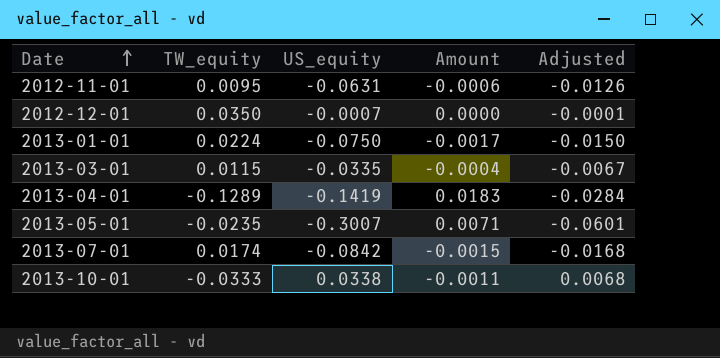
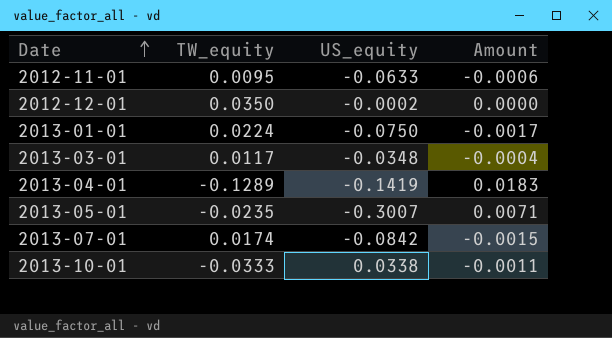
column Adjusted | formula: [US_equity] * 0.2 -> none
2012-11-01 | US_equity: -0.0631 -> -0.0633
2012-12-01 | US_equity: -0.0007 -> -0.0002
2013-03-01 | TW_equity: 0.0115 -> 0.0117
2013-03-01 | US_equity: -0.0335 -> -0.0348

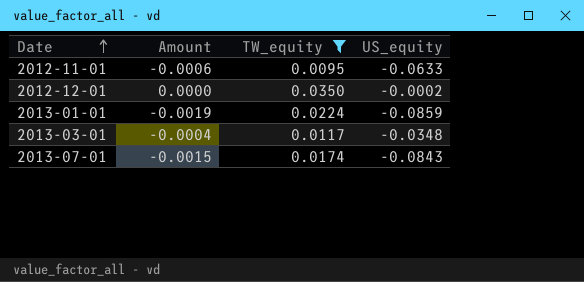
filter: none -> TW_equity >= 0.0095
column Amount | position: 4 -> 2
2013-01-01 | Amount: -0.0017 -> -0.0019
2013-01-01 | US_equity: -0.0750 -> -0.0859
2013-07-01 | US_equity: -0.0842 -> -0.0843

